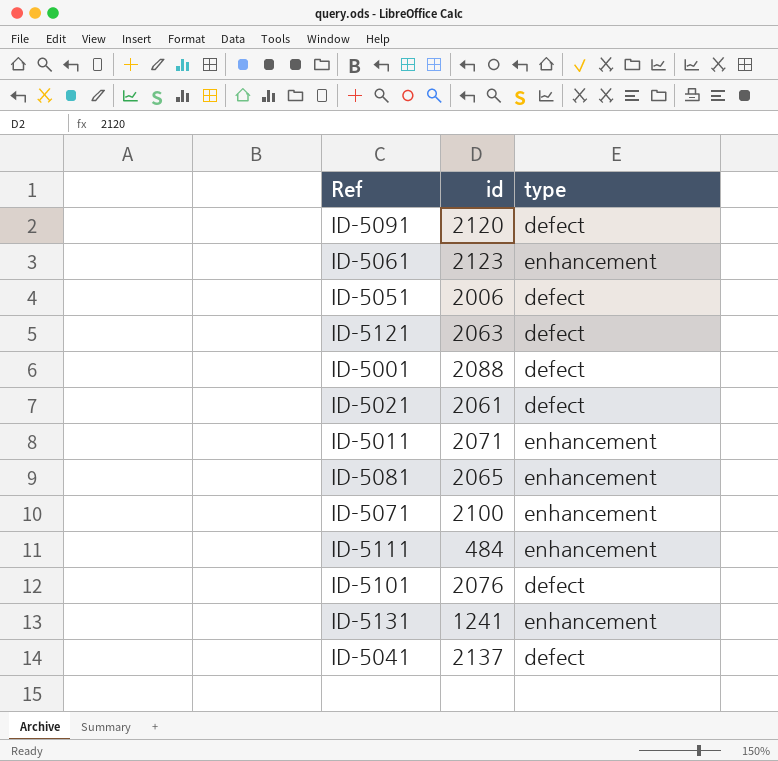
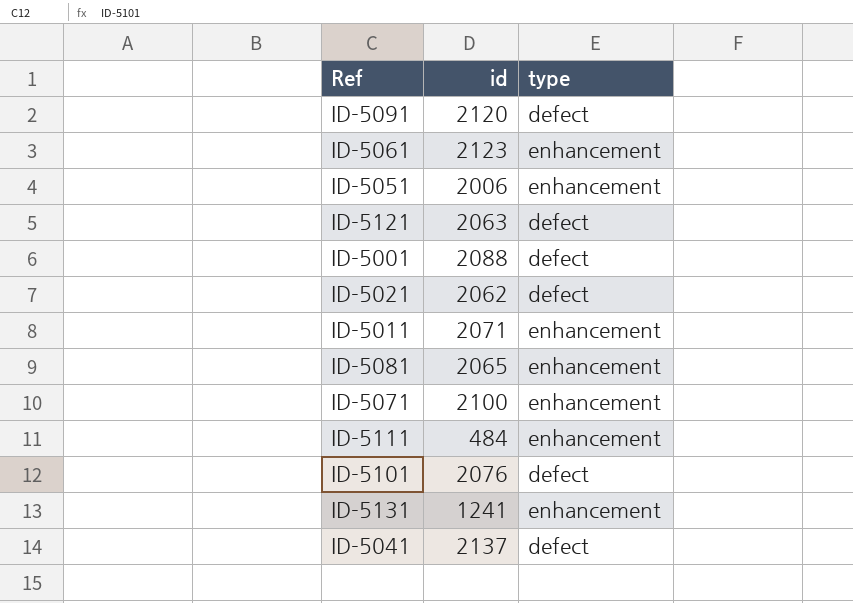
ID-5051 | type: defect -> enhancement
ID-5021 | id: 2061 -> 2062

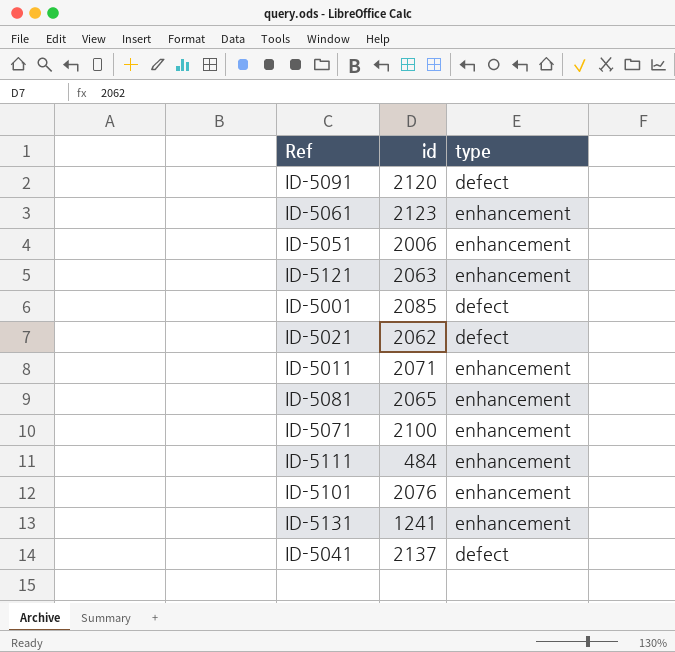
ID-5121 | type: defect -> enhancement
ID-5001 | id: 2088 -> 2085
ID-5101 | type: defect -> enhancement

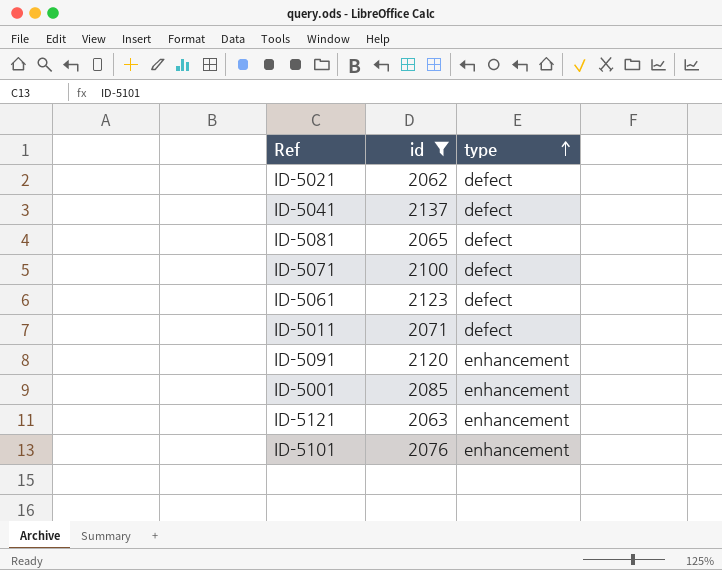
filter: none -> id >= 2062
row order: none -> type ascending
ID-5081 | type: enhancement -> defect
ID-5071 | type: enhancement -> defect
ID-5061 | type: enhancement -> defect
ID-5011 | type: enhancement -> defect
ID-5091 | type: defect -> enhancement
ID-5001 | type: defect -> enhancement

